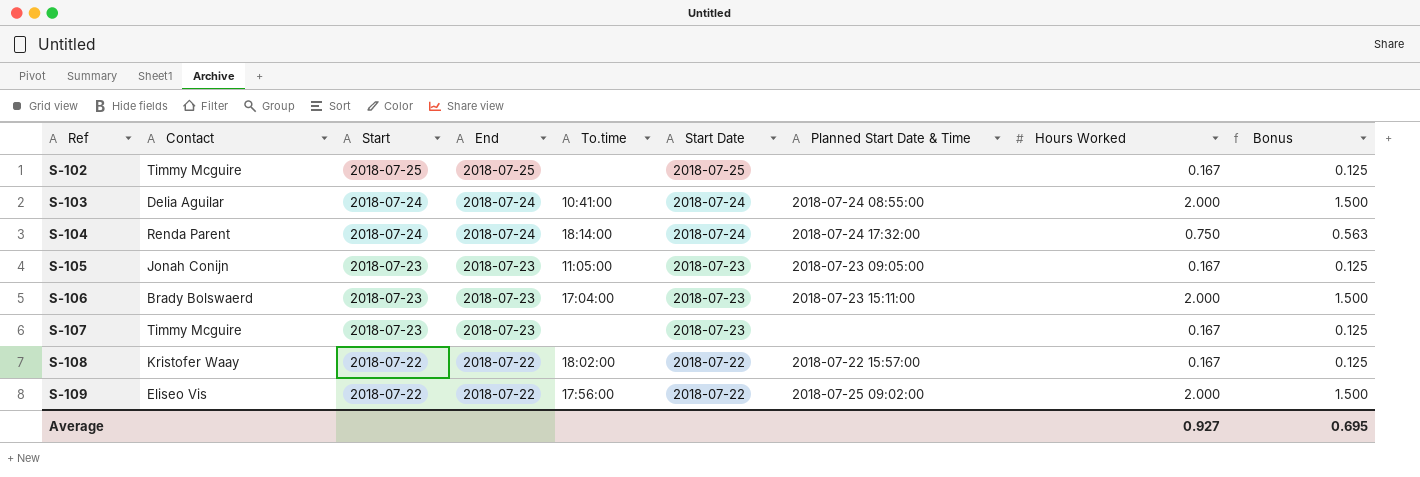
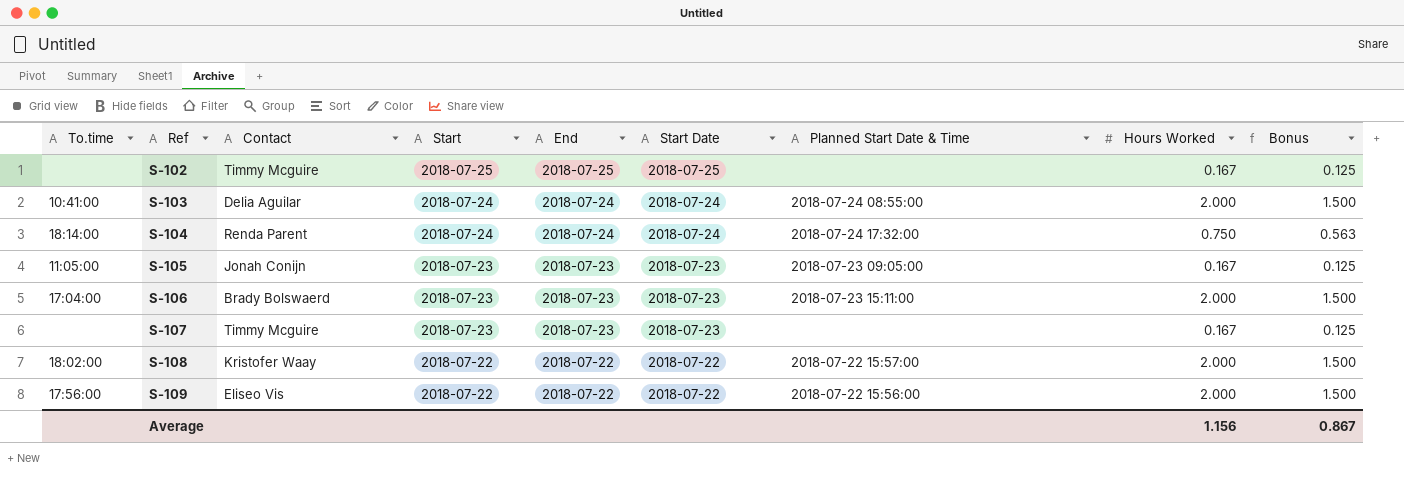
column To.time | position: 5 -> 1
S-108 | Hours Worked: 0.167 -> 2.000
S-108 | Bonus: 0.125 -> 1.500
S-109 | Planned Start Date & Time: 2018-07-25 09:02:00 -> 2018-07-22 15:56:00
Average | Hours Worked: 0.927 -> 1.156
Average | Bonus: 0.695 -> 0.867

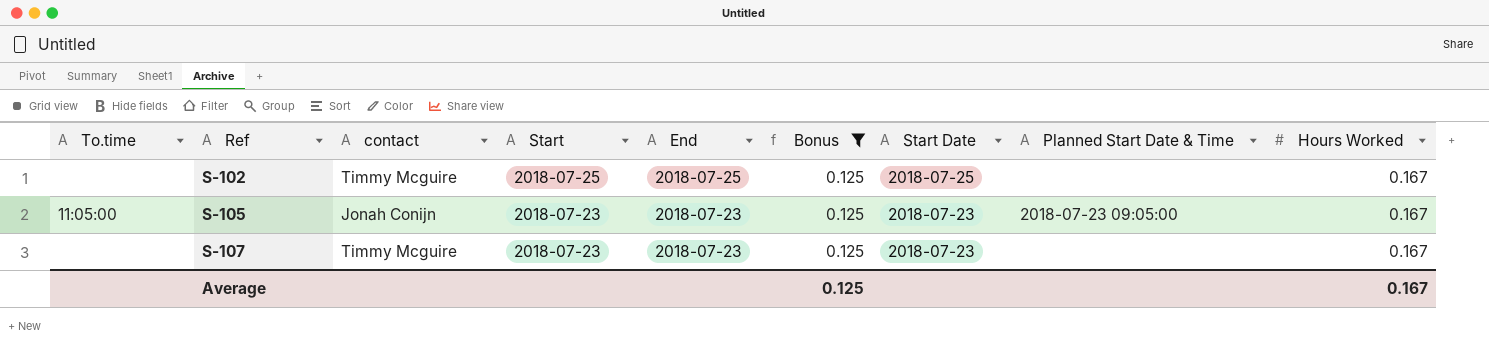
filter: none -> Bonus = 0.125
column name: Contact -> contact
column Bonus | position: 9 -> 6
Average | Bonus: 0.867 -> 0.125
Average | Hours Worked: 1.156 -> 0.167

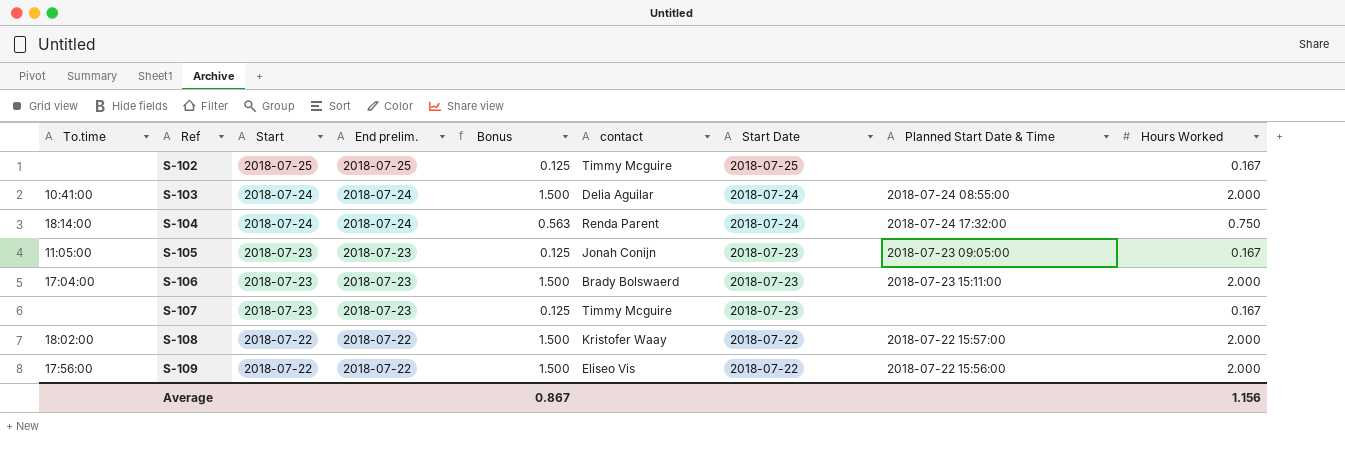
filter: Bonus = 0.125 -> none
column name: End -> End prelim.
column contact | position: 3 -> 6
Average | Bonus: 0.125 -> 0.867
Average | Hours Worked: 0.167 -> 1.156

